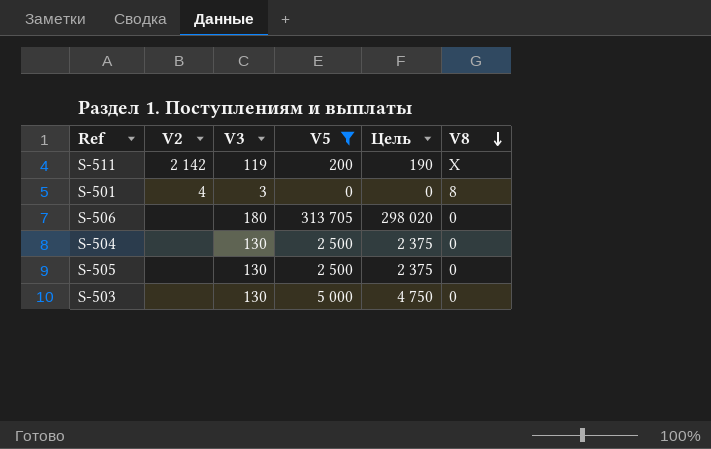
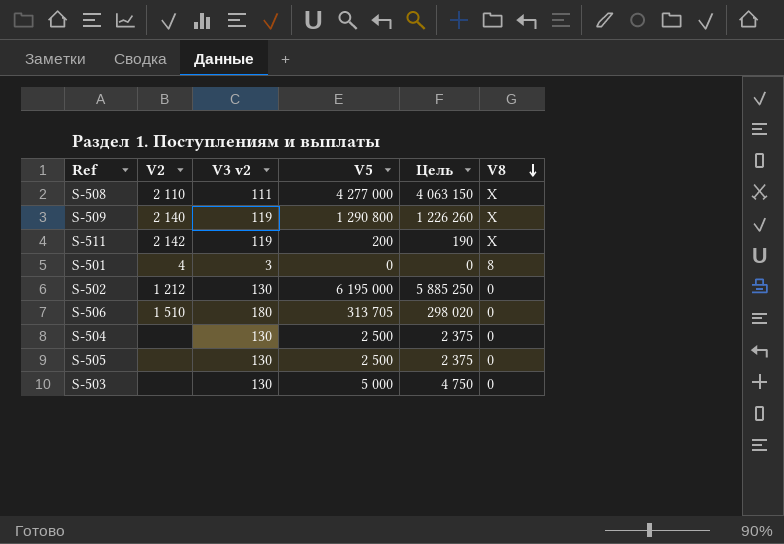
filter: V5 <= 313 705 -> none
column name: V3 -> V3 v2
S-506 | V2: none -> 1 510

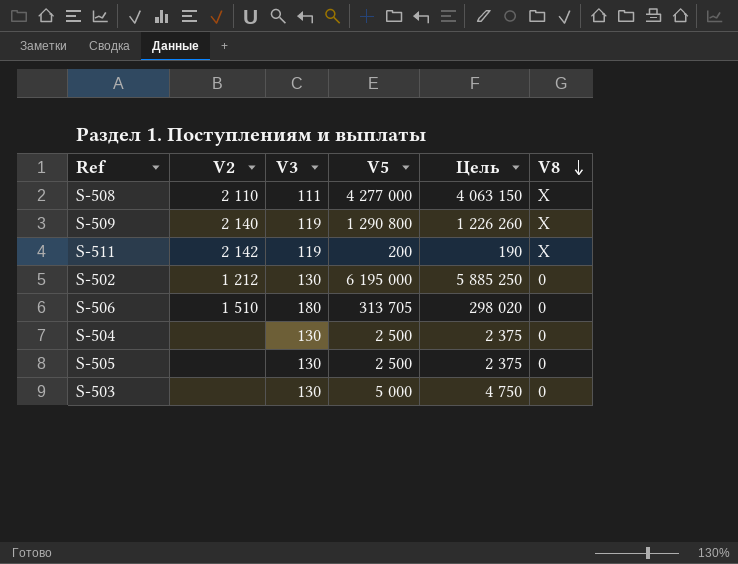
column name: V3 v2 -> V3
row S-501: 4 | 3 | 0 | 0 | 8 -> none

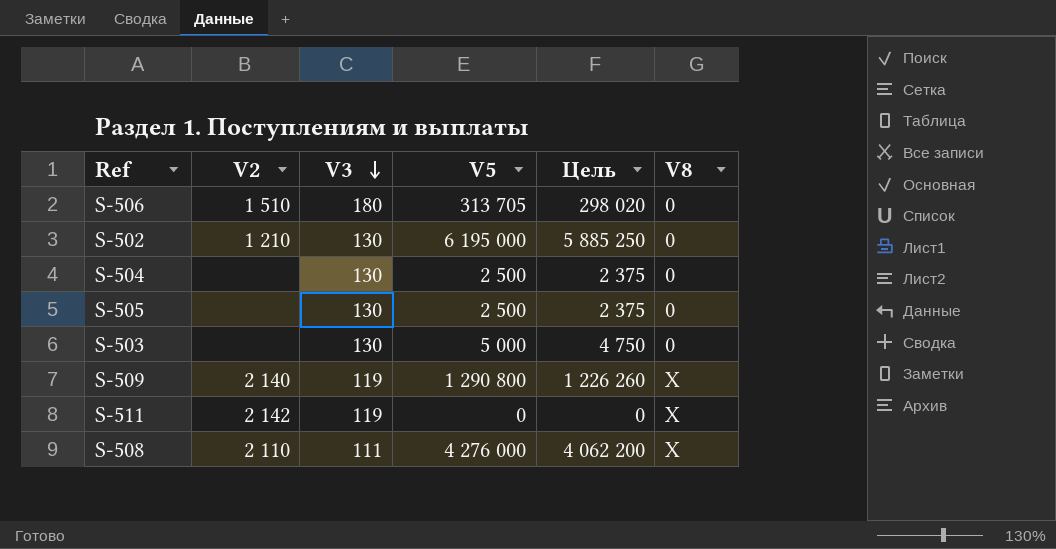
row order: V8 descending -> V3 descending
S-502 | V2: 1 212 -> 1 210
S-511 | V5: 200 -> 0
S-511 | Цель: 190 -> 0
S-508 | V5: 4 277 000 -> 4 276 000
S-508 | Цель: 4 063 150 -> 4 062 200

